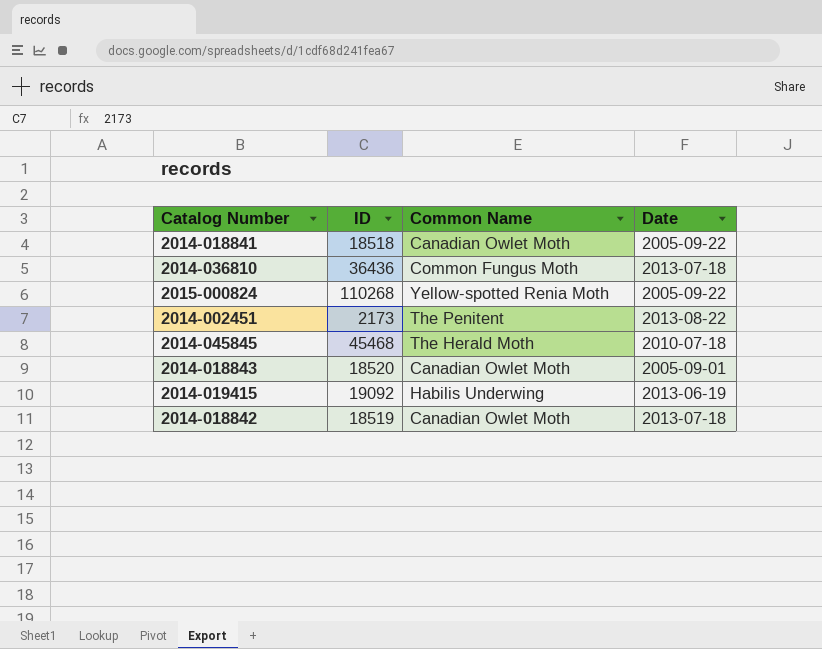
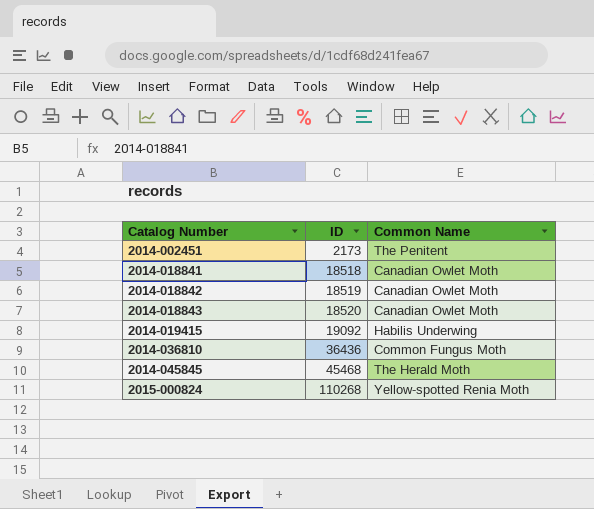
row order: none -> Catalog Number ascending
column Date | position: 4 -> none

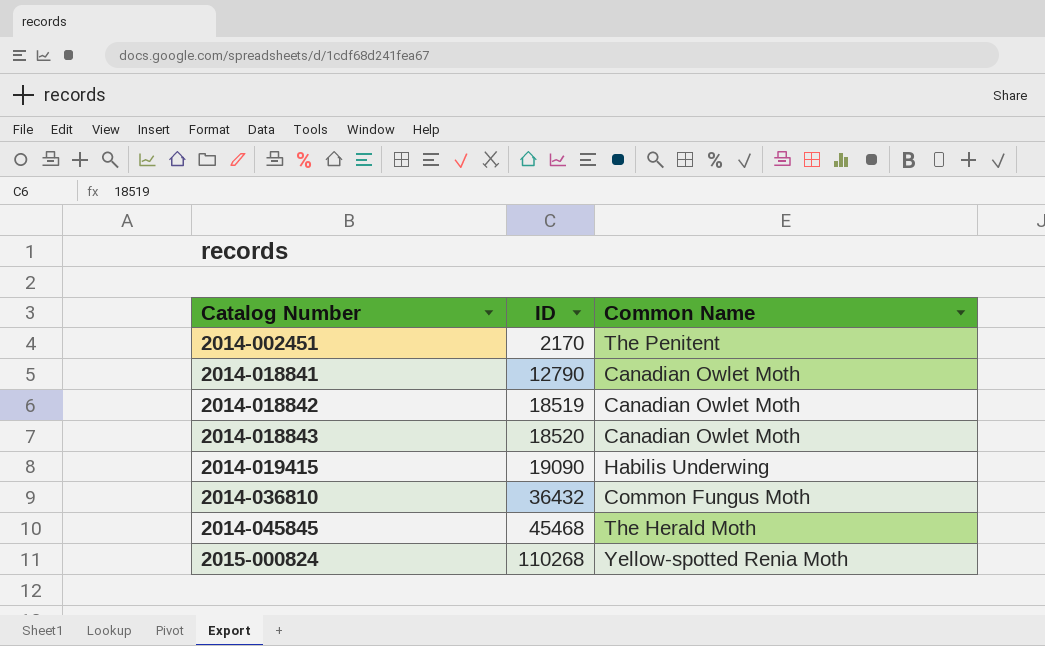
2014-002451 | ID: 2173 -> 2170
2014-018841 | ID: 18518 -> 12790
2014-019415 | ID: 19092 -> 19090
2014-036810 | ID: 36436 -> 36432

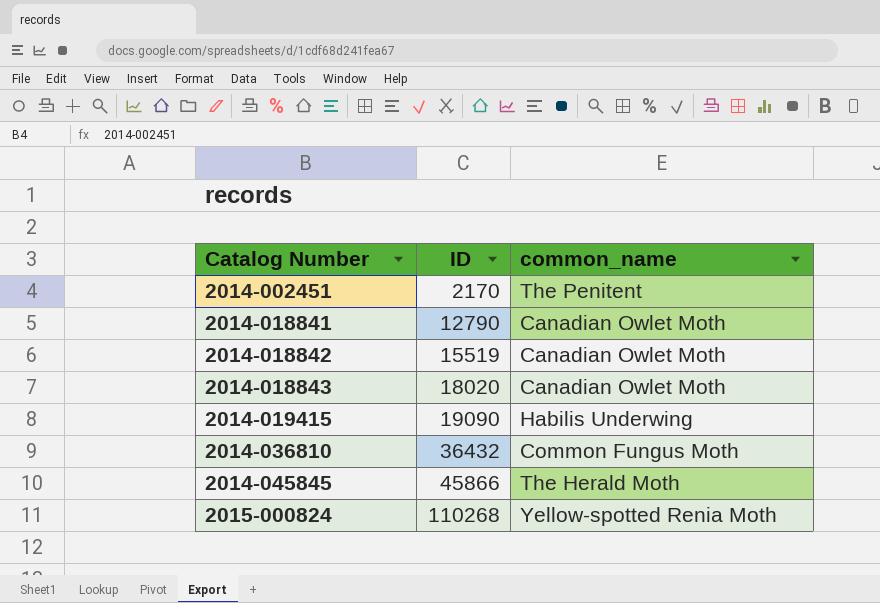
column name: Common Name -> common_name
2014-018842 | ID: 18519 -> 15519
2014-018843 | ID: 18520 -> 18020
2014-045845 | ID: 45468 -> 45866

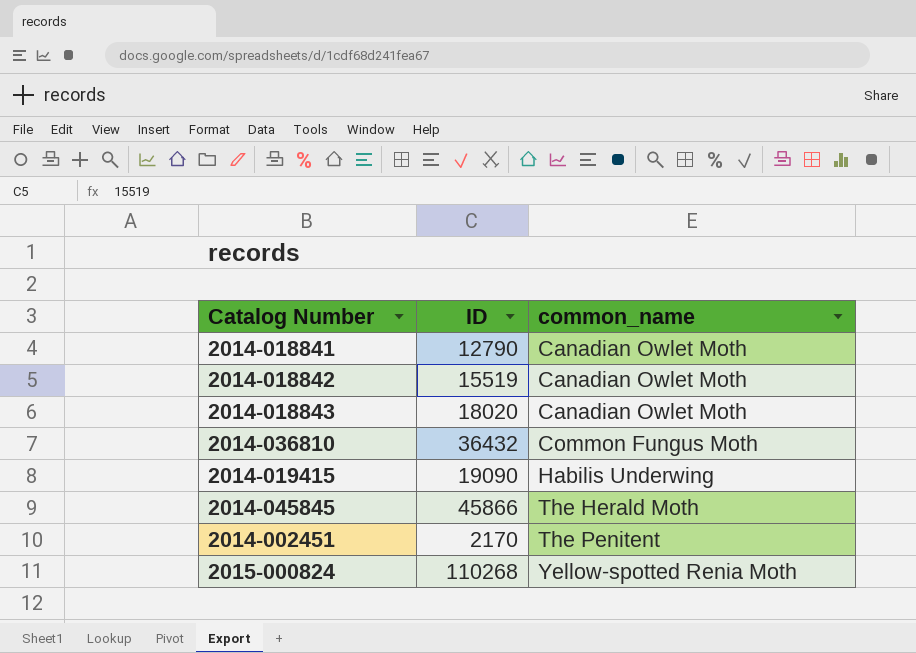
row order: Catalog Number ascending -> common_name ascending

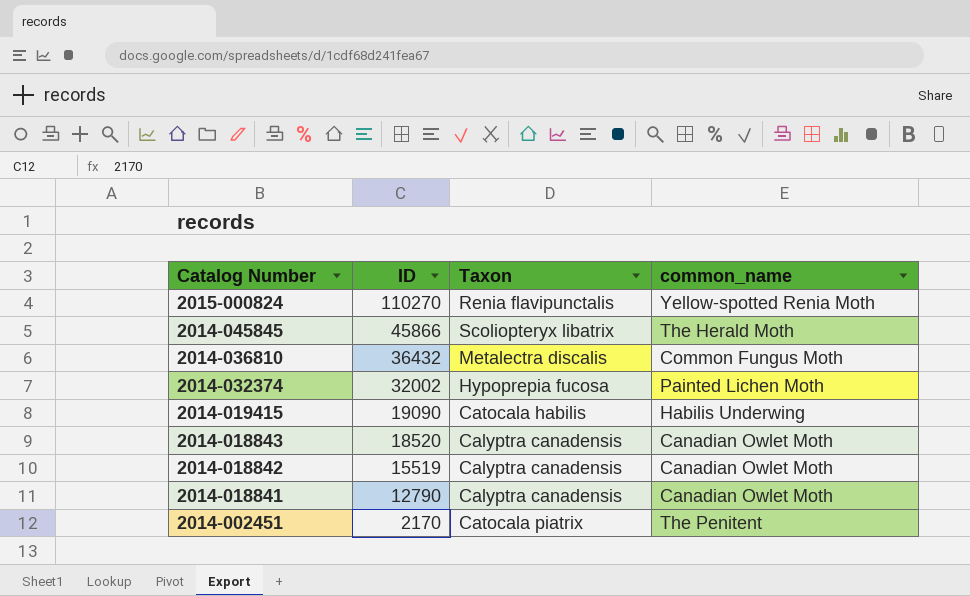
row order: common_name ascending -> Catalog Number descending
column Taxon | position: none -> 3
2015-000824 | ID: 110268 -> 110270
row 2014-032374: none -> 32002 | Hypoprepia fucosa | Painted Lichen Moth
2014-018843 | ID: 18020 -> 18520

